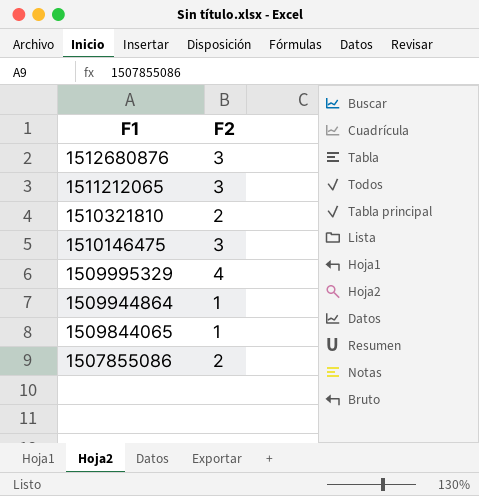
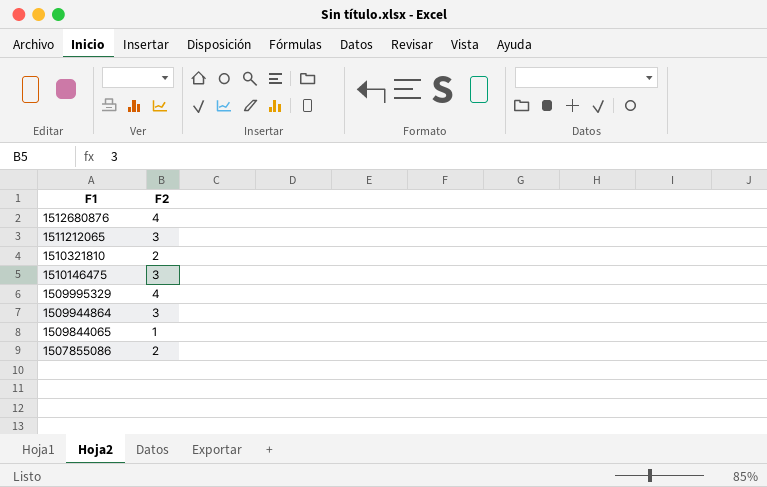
1512680876 | F2: 3 -> 4
1509944864 | F2: 1 -> 3

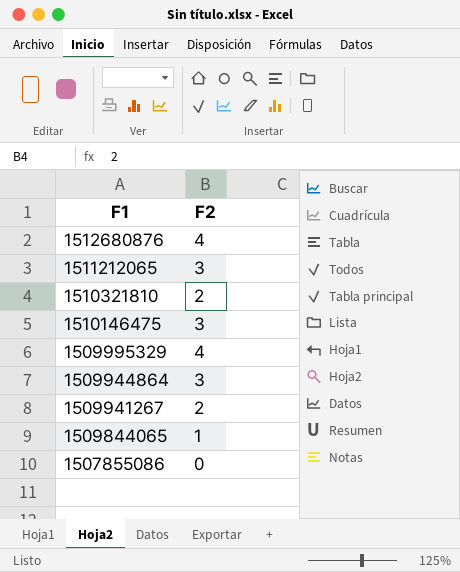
row 1509941267: none -> 2
1507855086 | F2: 2 -> 0

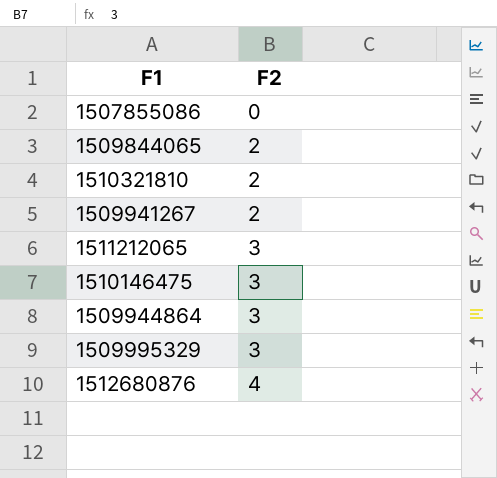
row order: F1 descending -> F2 ascending
1509844065 | F2: 1 -> 2
1509995329 | F2: 4 -> 3

